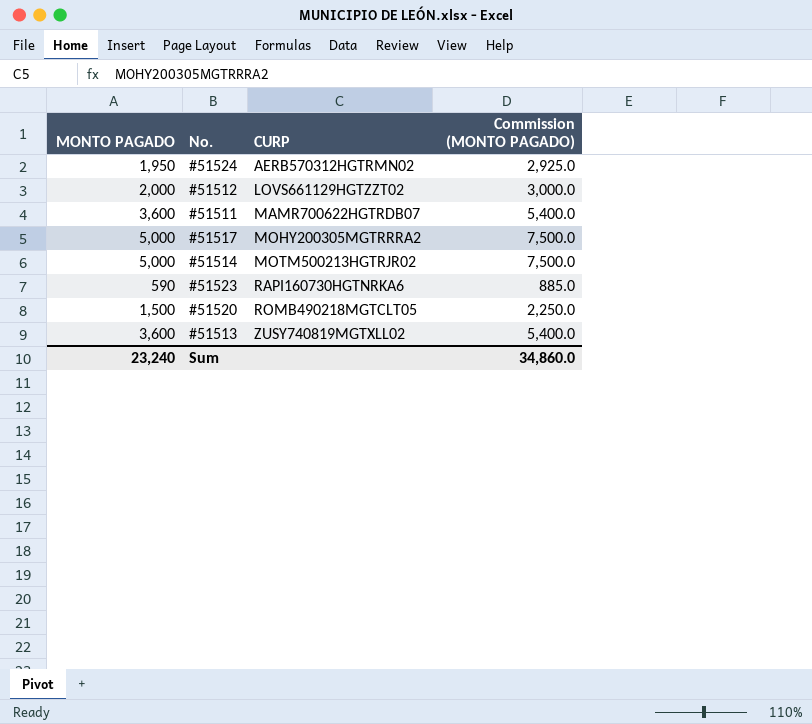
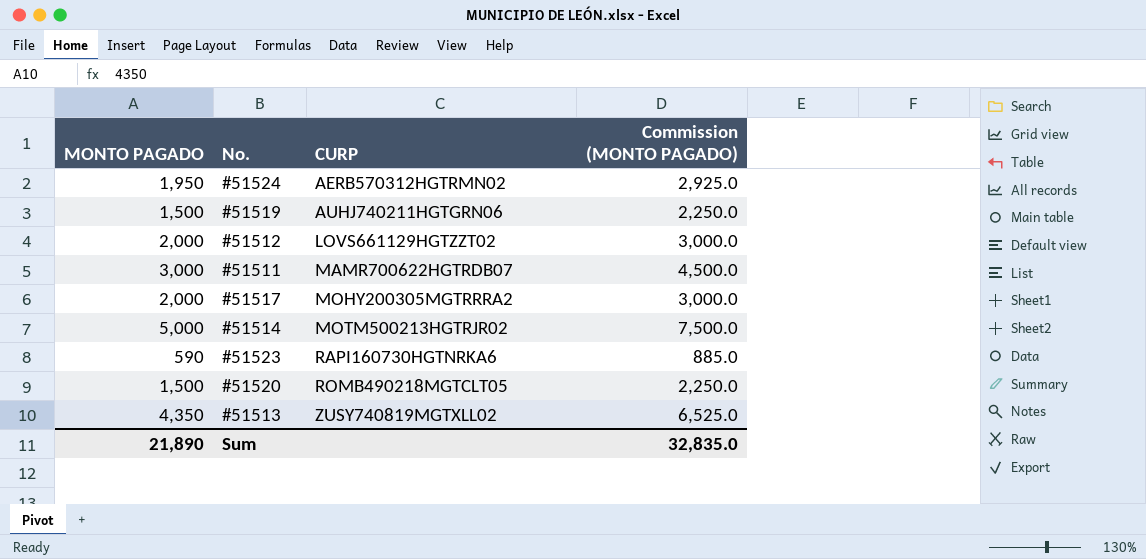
row #51519: none -> 1,500 | AUHJ740211HGTGRN06 | 2,250.0
#51511 | MONTO PAGADO: 3,600 -> 3,000
#51511 | Commission (MONTO PAGADO): 5,400.0 -> 4,500.0
#51517 | MONTO PAGADO: 5,000 -> 2,000
#51517 | Commission (MONTO PAGADO): 7,500.0 -> 3,000.0
#51513 | MONTO PAGADO: 3,600 -> 4,350
#51513 | Commission (MONTO PAGADO): 5,400.0 -> 6,525.0
Sum | MONTO PAGADO: 23,240 -> 21,890
Sum | Commission (MONTO PAGADO): 34,860.0 -> 32,835.0

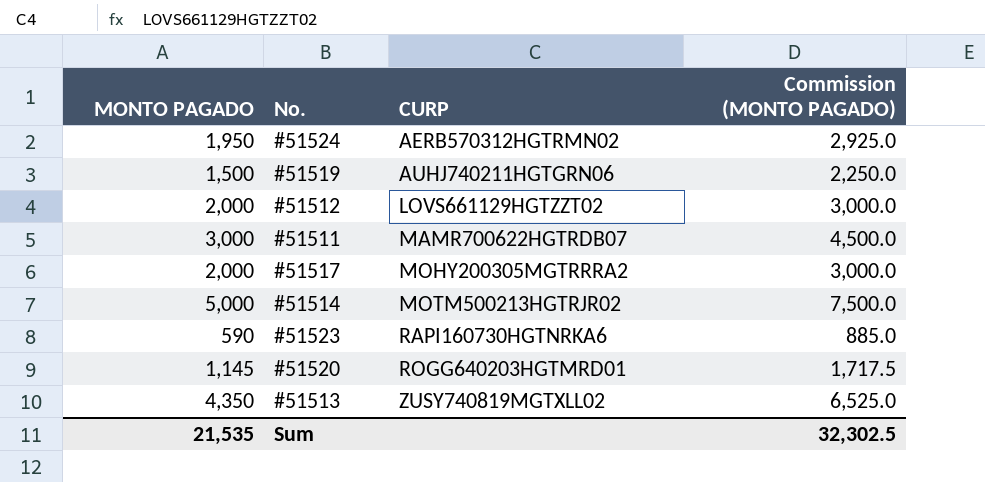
#51520 | MONTO PAGADO: 1,500 -> 1,145
#51520 | CURP: ROMB490218MGTCLT05 -> ROGG640203HGTMRD01
#51520 | Commission (MONTO PAGADO): 2,250.0 -> 1,717.5
Sum | MONTO PAGADO: 21,890 -> 21,535
Sum | Commission (MONTO PAGADO): 32,835.0 -> 32,302.5

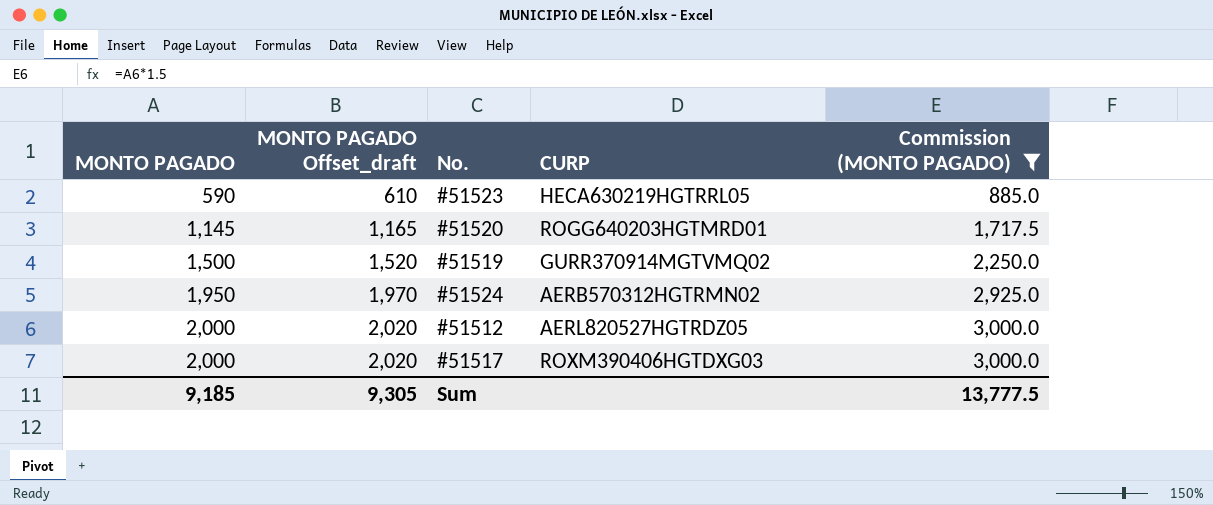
filter: none -> Commission (MONTO PAGADO) <= 3,000.0
row order: CURP ascending -> MONTO PAGADO ascending
column MONTO PAGADO Offset_draft | formula: none -> [MONTO PAGADO] + 20
#51523 | CURP: RAPI160730HGTNRKA6 -> HECA630219HGTRRL05
#51519 | CURP: AUHJ740211HGTGRN06 -> GURR370914MGTVMQ02
#51512 | CURP: LOVS661129HGTZZT02 -> AERL820527HGTRDZ05
#51517 | CURP: MOHY200305MGTRRRA2 -> ROXM390406HGTDXG03
Sum | MONTO PAGADO: 21,535 -> 9,185
Sum | Commission (MONTO PAGADO): 32,302.5 -> 13,777.5

